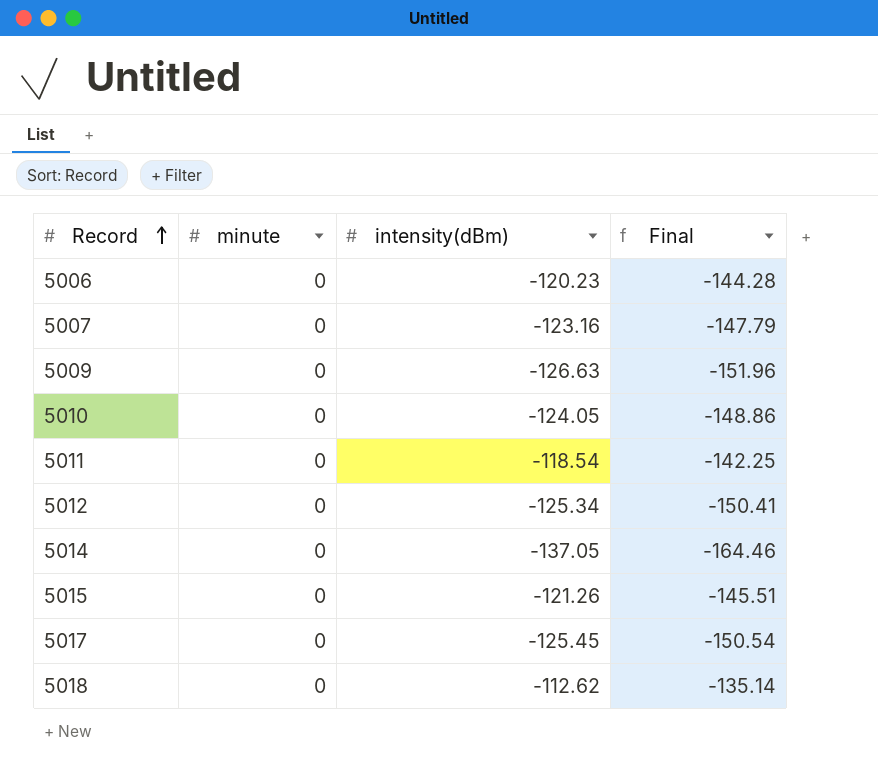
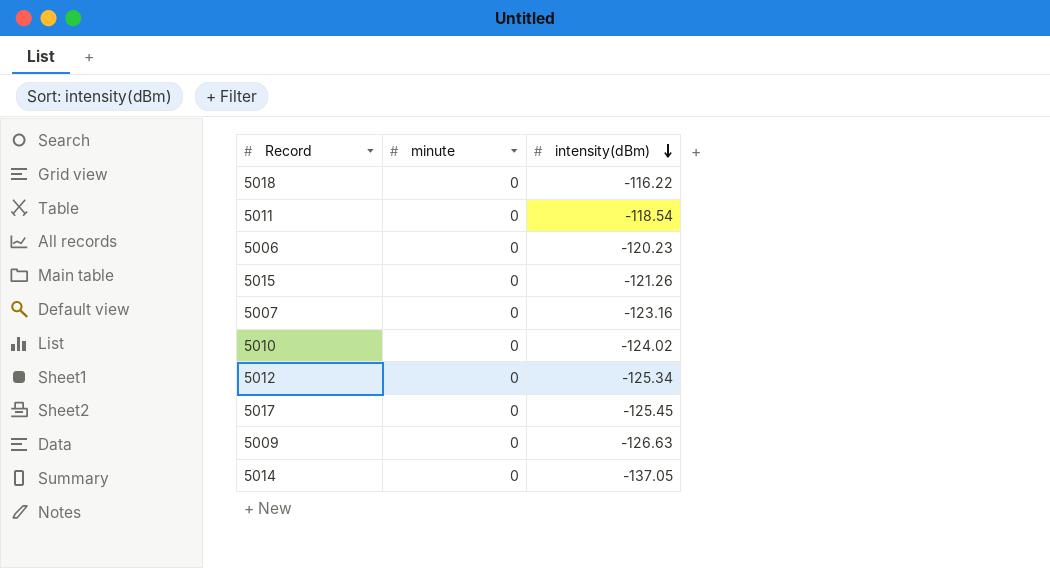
row order: Record ascending -> intensity(dBm) descending
column Final | formula: [intensity(dBm)] * 1.2 -> none
5018 | intensity(dBm): -112.62 -> -116.22
5010 | intensity(dBm): -124.05 -> -124.02

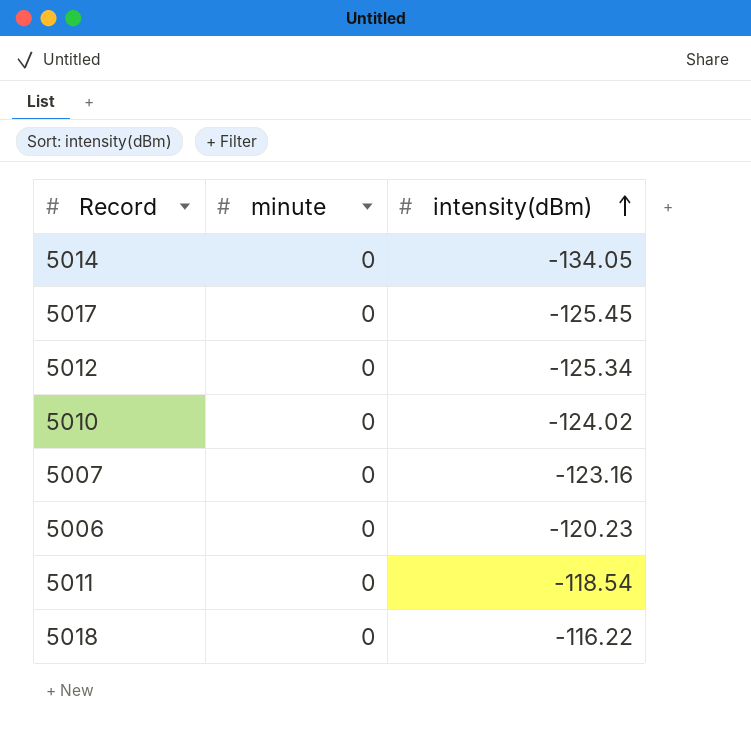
row order: intensity(dBm) descending -> intensity(dBm) ascending
row 5015: 0 | -121.26 -> none
row 5009: 0 | -126.63 -> none
5014 | intensity(dBm): -137.05 -> -134.05

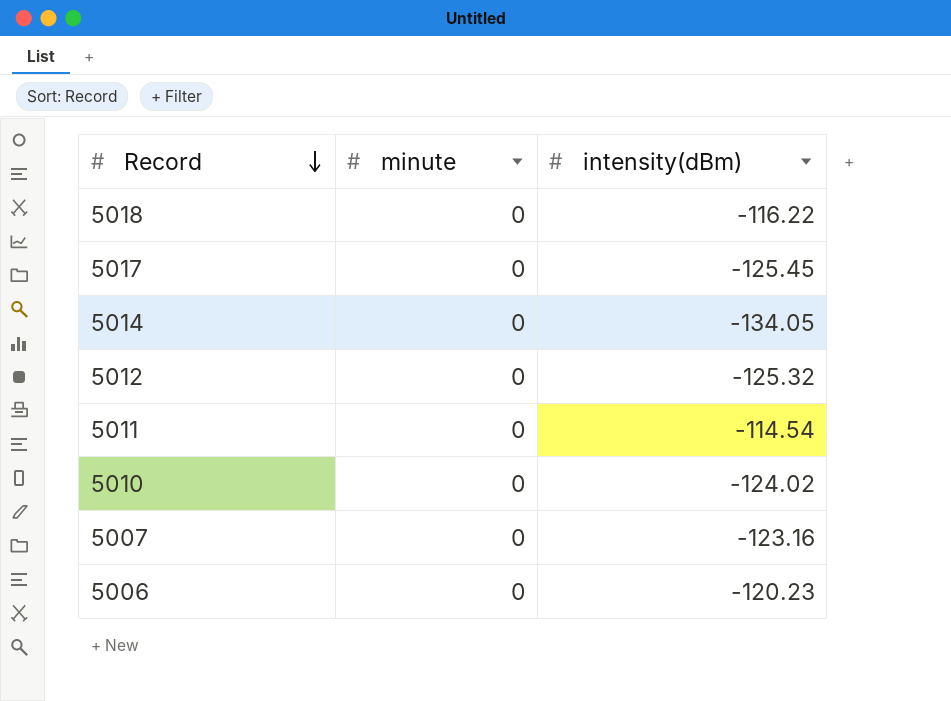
row order: intensity(dBm) ascending -> Record descending
5012 | intensity(dBm): -125.34 -> -125.32
5011 | intensity(dBm): -118.54 -> -114.54

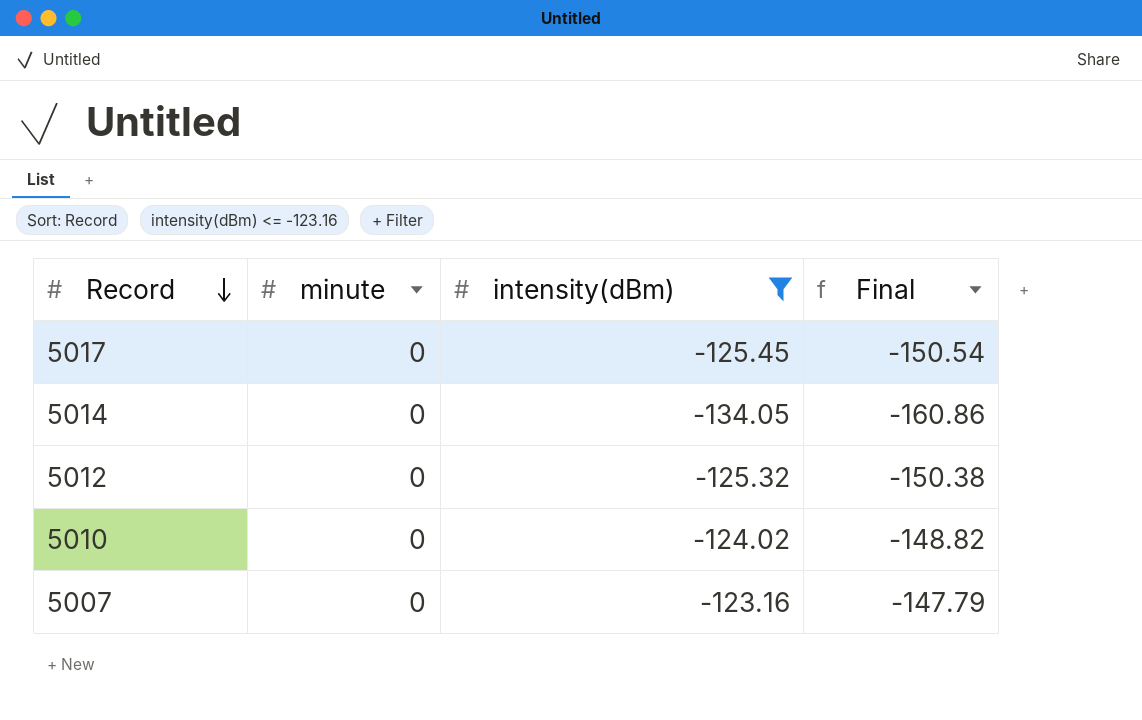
filter: none -> intensity(dBm) <= -123.16
column Final | formula: none -> [intensity(dBm)] * 1.2

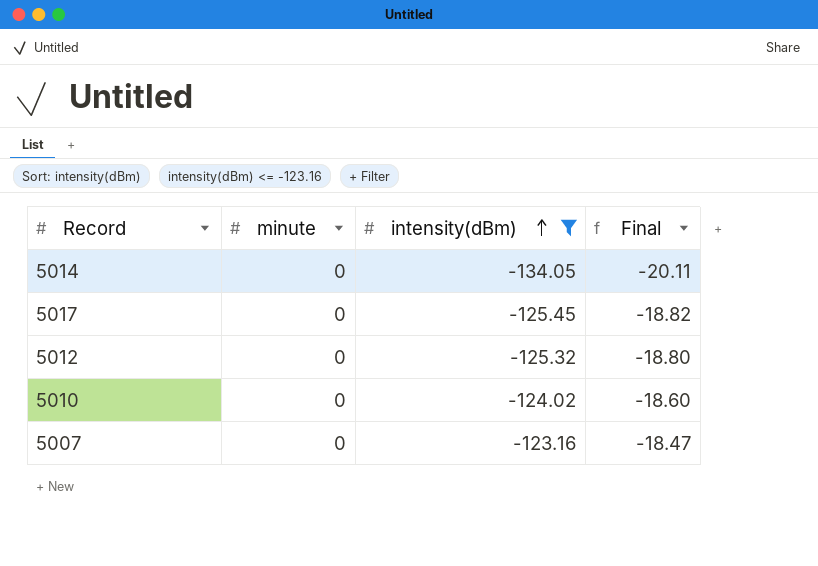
row order: Record descending -> intensity(dBm) ascending
column Final | formula: [intensity(dBm)] * 1.2 -> [intensity(dBm)] * 0.15

